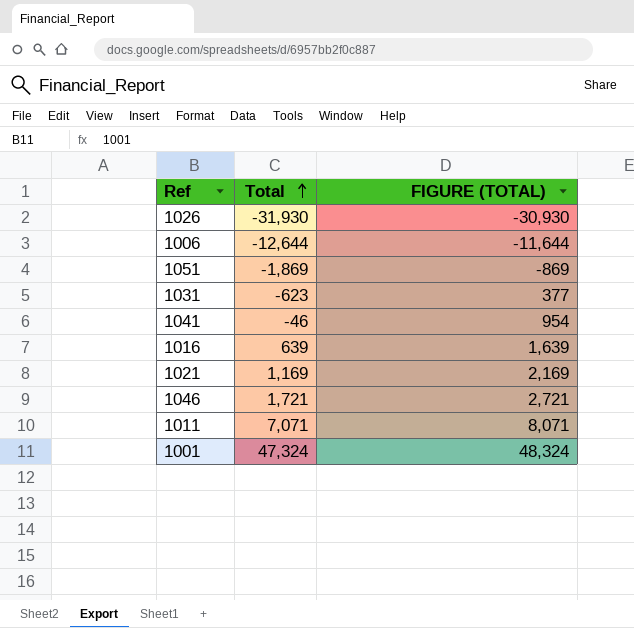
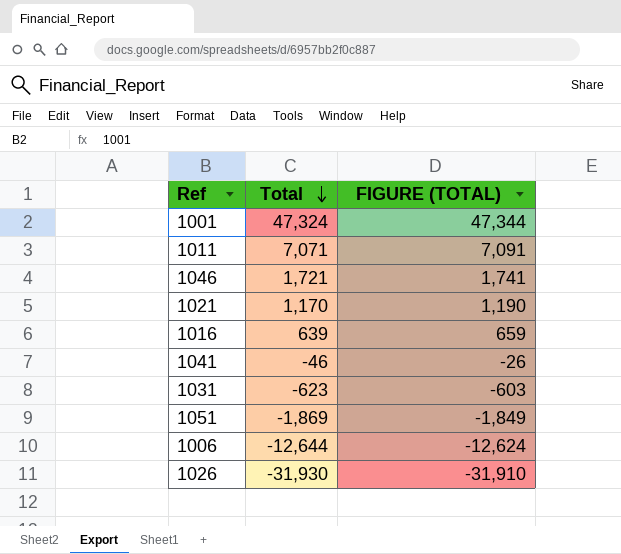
row order: Total ascending -> Total descending
column FIGURE (TOTAL) | formula: [Total] + 1000 -> [Total] + 20
1021 | Total: 1,169 -> 1,170

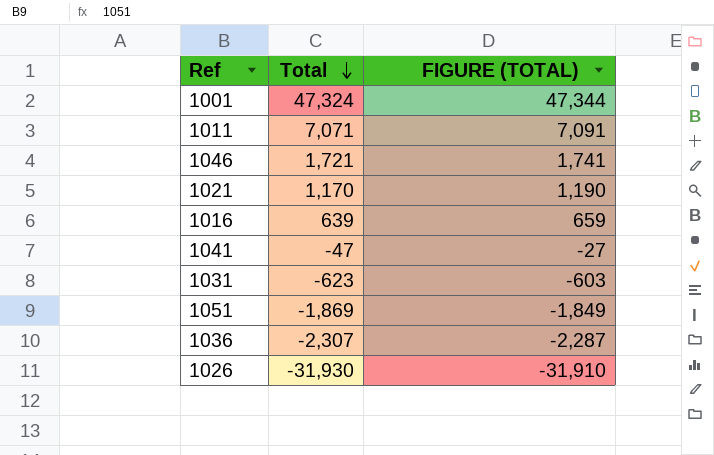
row 1006: -12,644 | -12,624 -> none
1041 | Total: -46 -> -47
1041 | FIGURE (TOTAL): -26 -> -27
row 1036: none -> -2,307 | -2,287

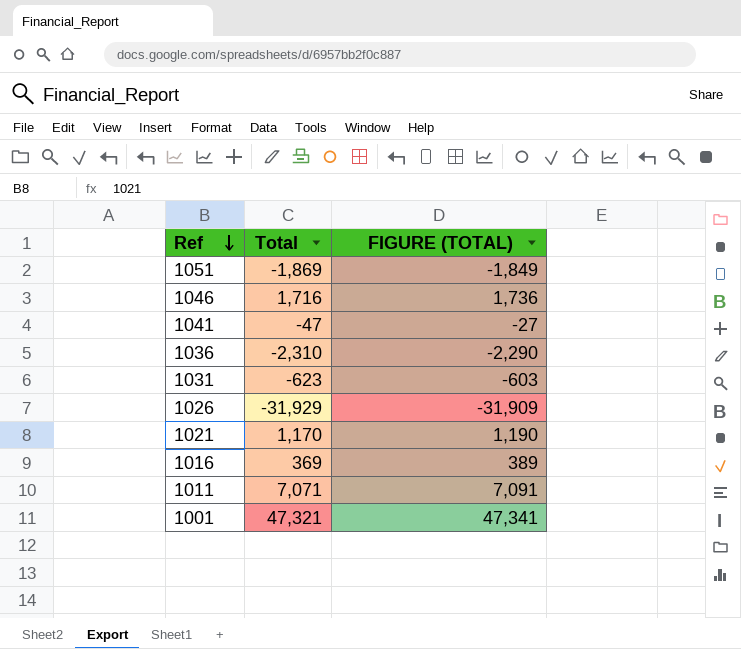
row order: Total descending -> Ref descending
1046 | Total: 1,721 -> 1,716
1046 | FIGURE (TOTAL): 1,741 -> 1,736
1036 | Total: -2,307 -> -2,310
1036 | FIGURE (TOTAL): -2,287 -> -2,290
1026 | Total: -31,930 -> -31,929
1026 | FIGURE (TOTAL): -31,910 -> -31,909
1016 | Total: 639 -> 369
1016 | FIGURE (TOTAL): 659 -> 389
1001 | Total: 47,324 -> 47,321
1001 | FIGURE (TOTAL): 47,344 -> 47,341

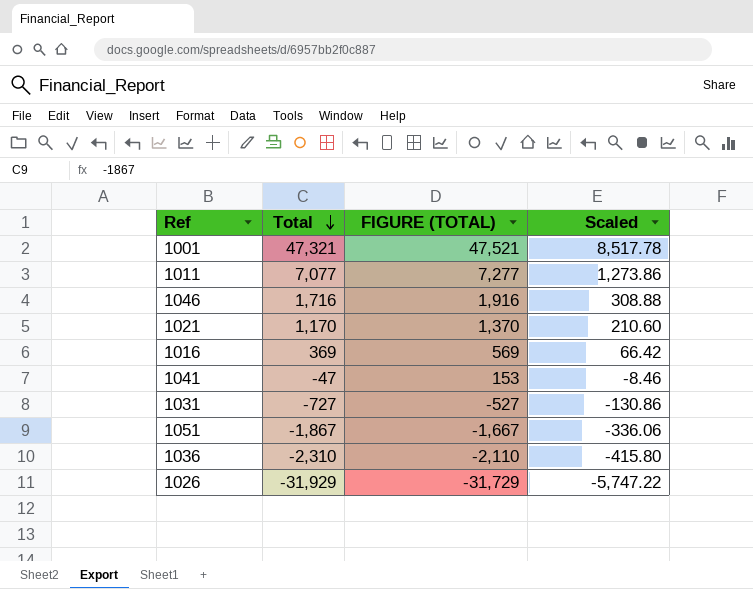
row order: Ref descending -> Total descending
column FIGURE (TOTAL) | formula: [Total] + 20 -> [Total] + 200
column Scaled | formula: none -> [Total] * 0.18
1011 | Total: 7,071 -> 7,077
1031 | Total: -623 -> -727
1051 | Total: -1,869 -> -1,867

